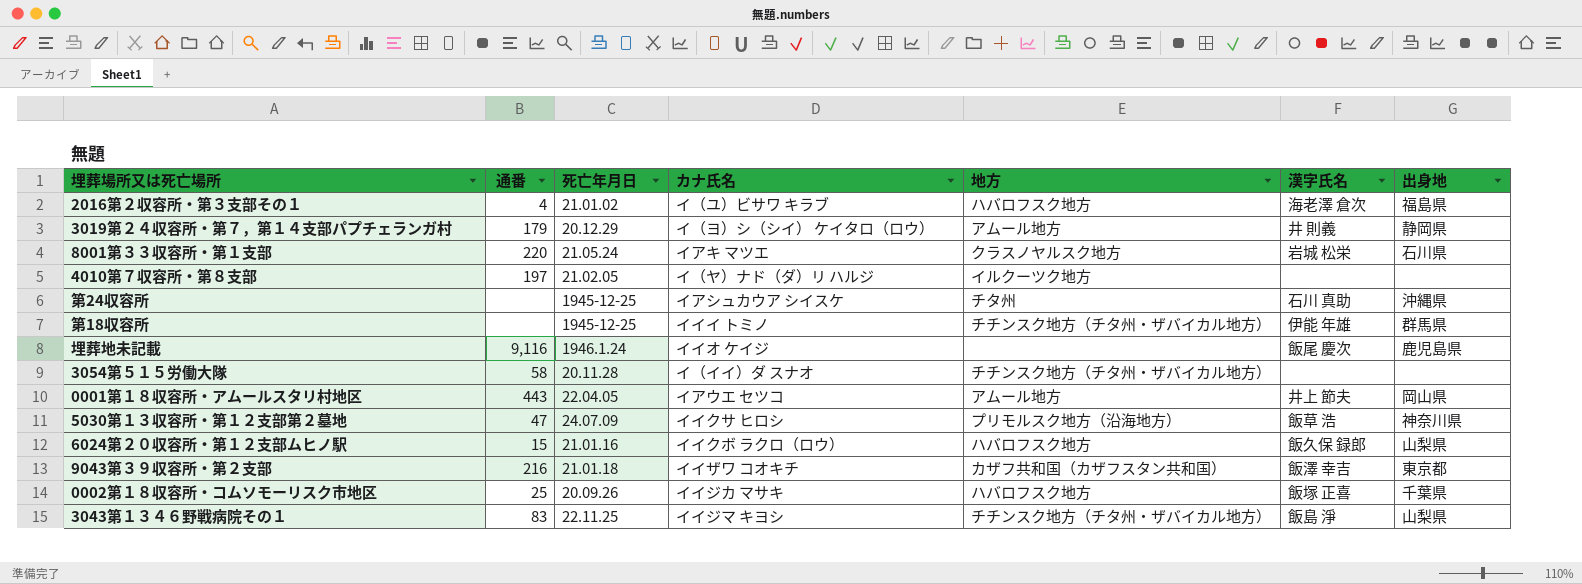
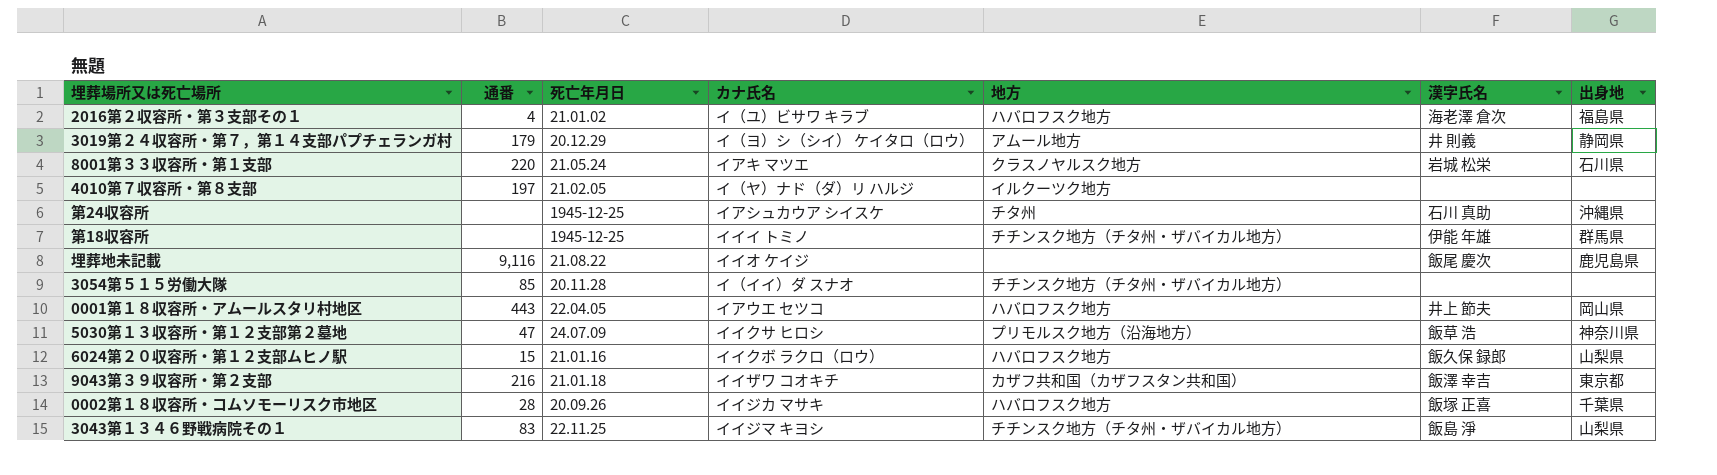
埋葬地未記載 | 死亡年月日: 1946.1.24 -> 21.08.22
3054第５１５労働大隊 | 通番: 58 -> 85
0001第１８収容所・アムールスタリ村地区 | 地方: アムール地方 -> ハバロフスク地方
0002第１８収容所・コムソモーリスク市地区 | 通番: 25 -> 28

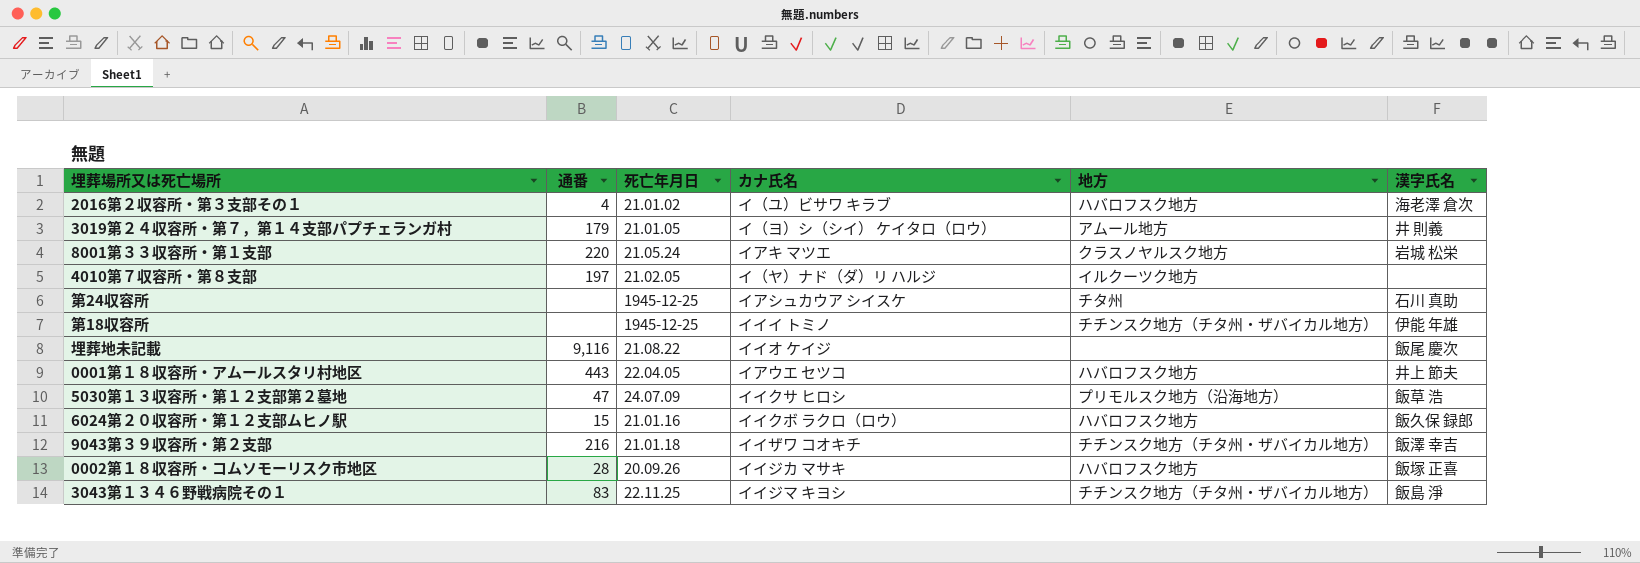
column 出身地 | position: 7 -> none
row 3054第５１５労働大隊: 85 | 20.11.28 | イ（イイ）ダ スナオ | チチンスク地方（チタ州・ザバイカル地方） | none | none -> none
3019第２４収容所・第７，第１４支部パプチェランガ村 | 死亡年月日: 20.12.29 -> 21.01.05
9043第３９収容所・第２支部 | 地方: カザフ共和国（カザフスタン共和国） -> チチンスク地方（チタ州・ザバイカル地方）

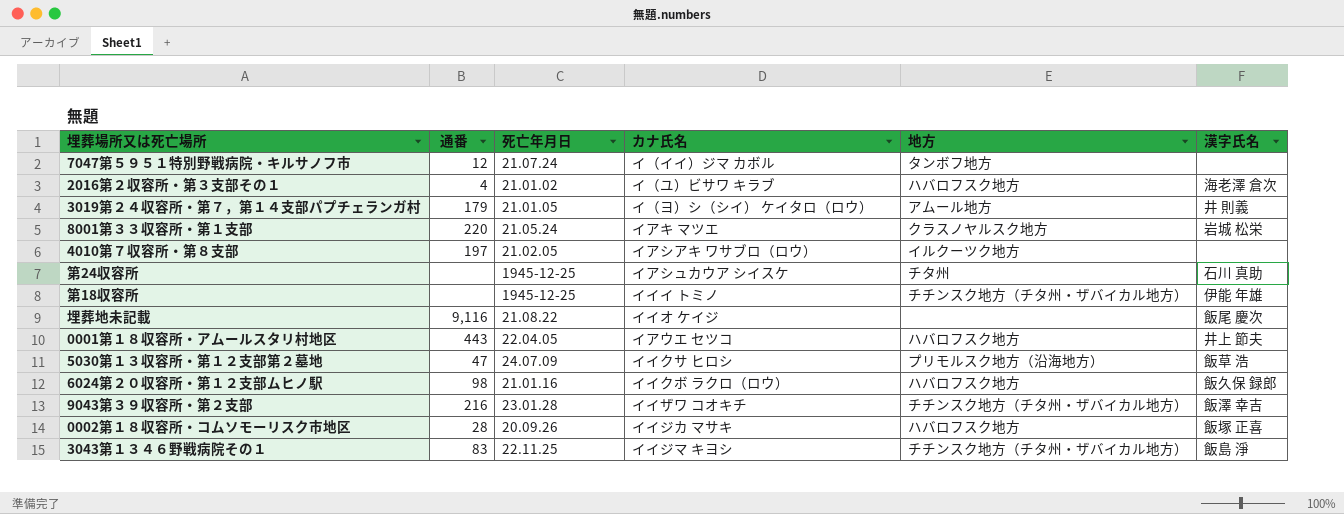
row 7047第５９５１特別野戦病院・キルサノフ市: none -> 12 | 21.07.24 | イ（イイ）ジマ カボル | タンボフ地方 | none
4010第７収容所・第８支部 | カナ氏名: イ（ヤ）ナド（ダ）リ ハルジ -> イアシアキ ワサブロ（ロウ）
6024第２０収容所・第１２支部ムヒノ駅 | 通番: 15 -> 98
9043第３９収容所・第２支部 | 死亡年月日: 21.01.18 -> 23.01.28

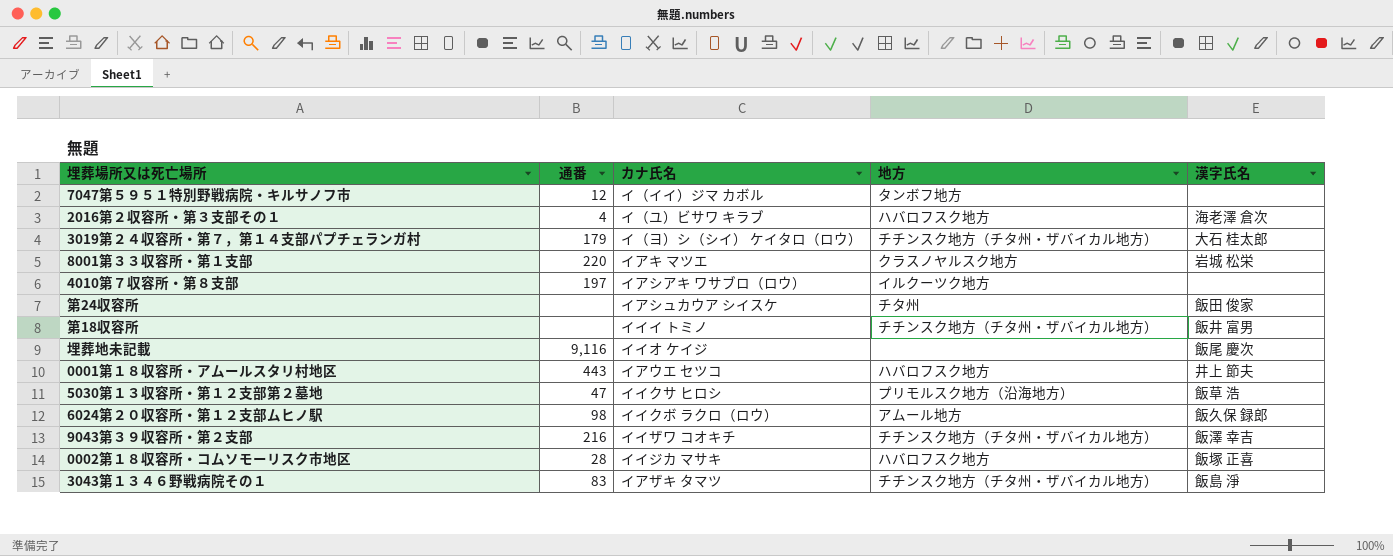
column 死亡年月日 | position: 3 -> none
3019第２４収容所・第７，第１４支部パプチェランガ村 | 地方: アムール地方 -> チチンスク地方（チタ州・ザバイカル地方）
3019第２４収容所・第７，第１４支部パプチェランガ村 | 漢字氏名: 井 則義 -> 大石 桂太郎
第24収容所 | 漢字氏名: 石川 真助 -> 飯田 俊家
第18収容所 | 漢字氏名: 伊能 年雄 -> 飯井 富男
6024第２０収容所・第１２支部ムヒノ駅 | 地方: ハバロフスク地方 -> アムール地方
3043第１３４６野戦病院その１ | カナ氏名: イイジマ キヨシ -> イアザキ タマツ

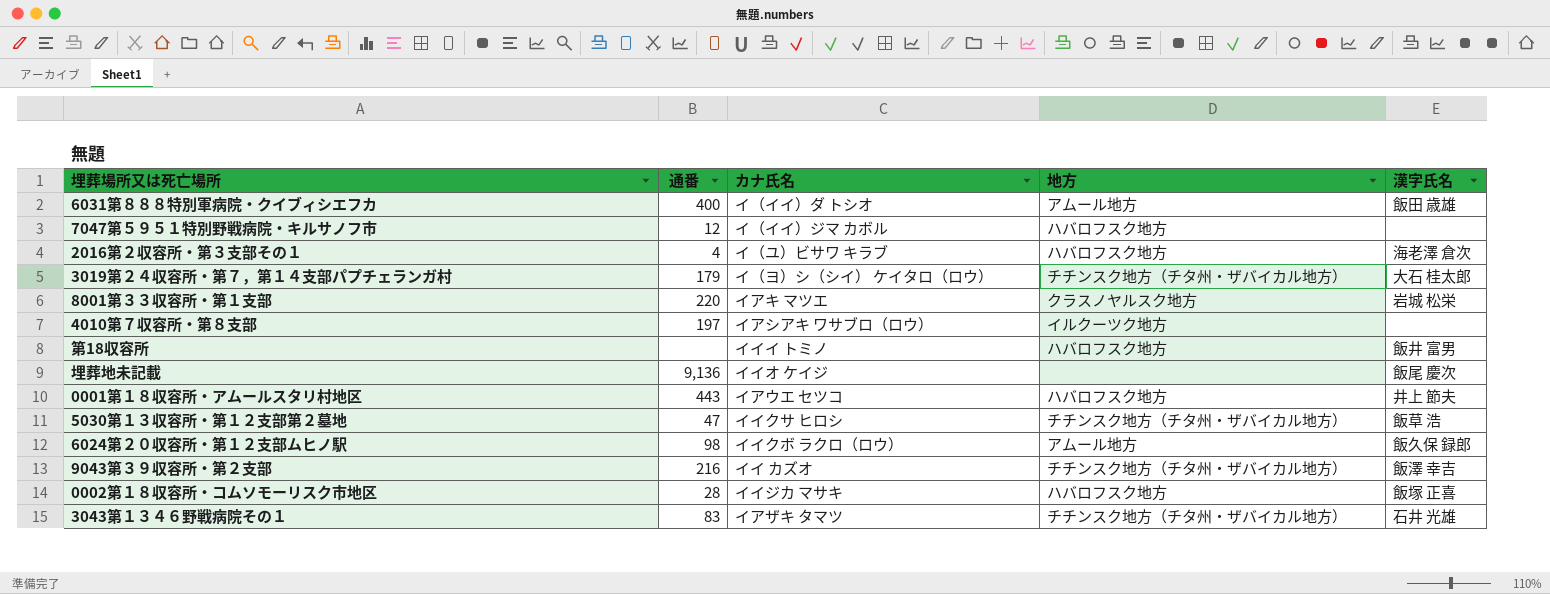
row 第24収容所: none | イアシュカウア シイスケ | チタ州 | 飯田 俊家 -> none
row 6031第８８８特別軍病院・クイブィシエフカ: none -> 400 | イ（イイ）ダ トシオ | アムール地方 | 飯田 歳雄
7047第５９５１特別野戦病院・キルサノフ市 | 地方: タンボフ地方 -> ハバロフスク地方
第18収容所 | 地方: チチンスク地方（チタ州・ザバイカル地方） -> ハバロフスク地方
埋葬地未記載 | 通番: 9,116 -> 9,136
5030第１３収容所・第１２支部第２墓地 | 地方: プリモルスク地方（沿海地方） -> チチンスク地方（チタ州・ザバイカル地方）
9043第３９収容所・第２支部 | カナ氏名: イイザワ コオキチ -> イイ カズオ
3043第１３４６野戦病院その１ | 漢字氏名: 飯島 淨 -> 石井 光雄

